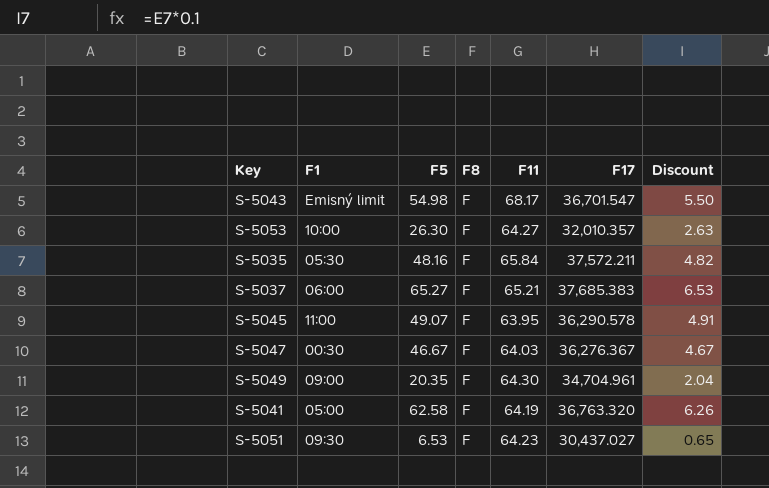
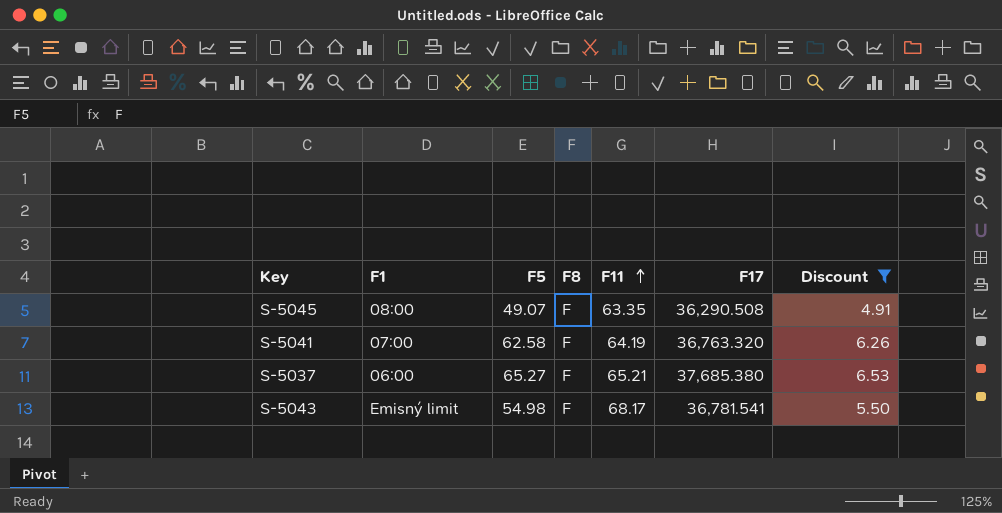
filter: none -> Discount >= 4.91
row order: none -> F11 ascending
S-5045 | F1: 11:00 -> 08:00
S-5045 | F11: 63.95 -> 63.35
S-5045 | F17: 36,290.578 -> 36,290.508
S-5041 | F1: 05:00 -> 07:00
S-5037 | F17: 37,685.383 -> 37,685.380
S-5043 | F17: 36,701.547 -> 36,781.541

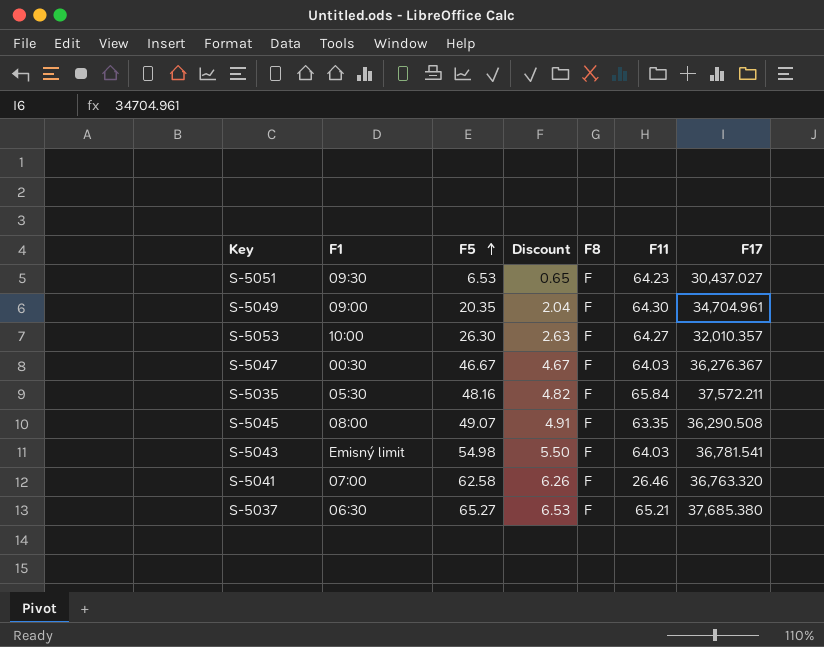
filter: Discount >= 4.91 -> none
row order: F11 ascending -> F5 ascending
column Discount | position: 7 -> 4
S-5043 | F11: 68.17 -> 64.03
S-5041 | F11: 64.19 -> 26.46
S-5037 | F1: 06:00 -> 06:30

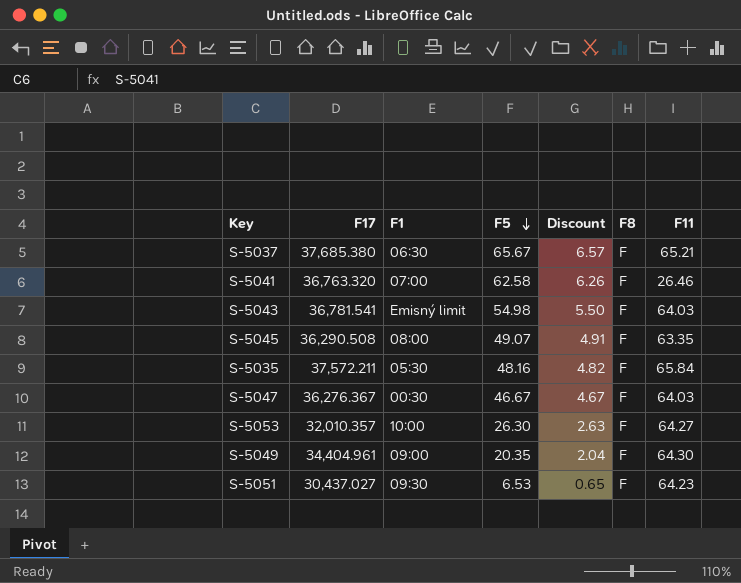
row order: F5 ascending -> F5 descending
column F17 | position: 7 -> 2
S-5037 | F5: 65.27 -> 65.67
S-5037 | Discount: 6.53 -> 6.57
S-5049 | F17: 34,704.961 -> 34,404.961

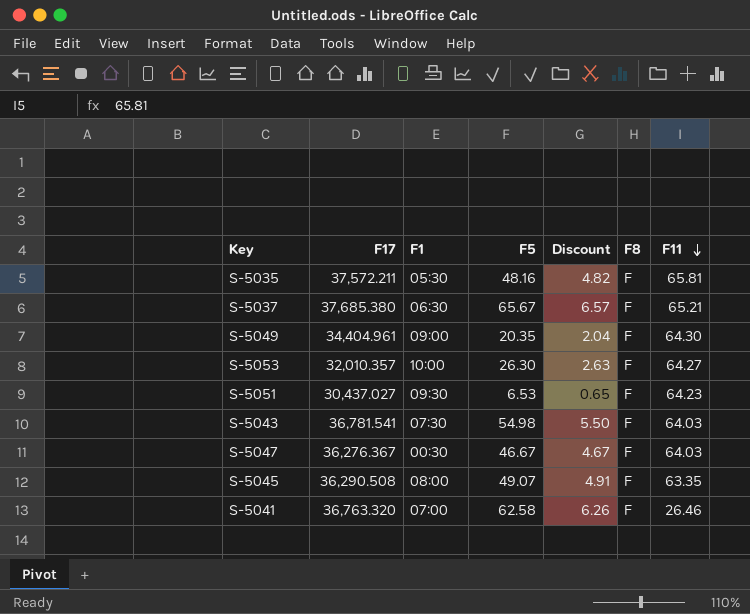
row order: F5 descending -> F11 descending
S-5035 | F11: 65.84 -> 65.81
S-5043 | F1: Emisný limit -> 07:30

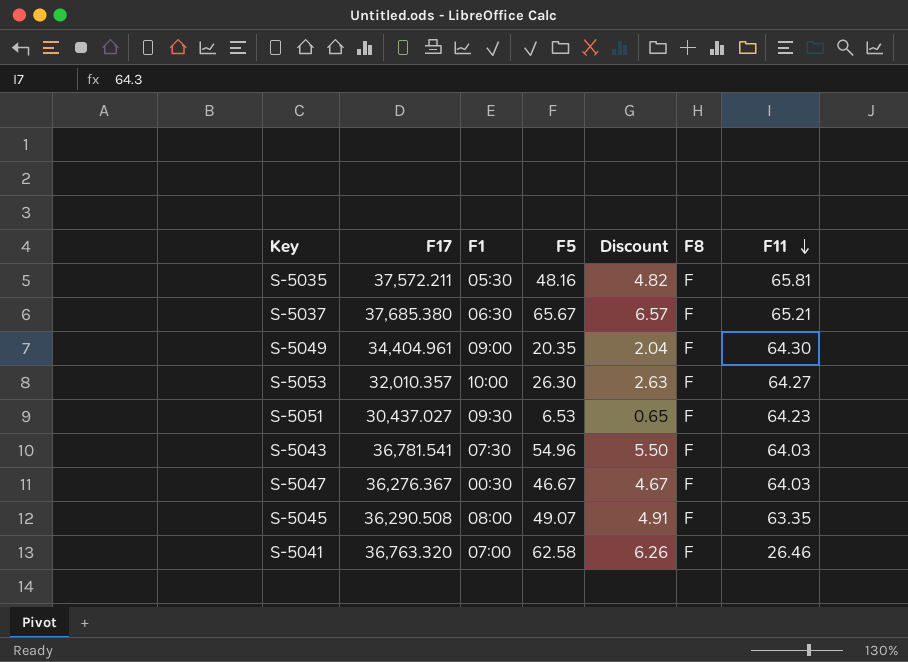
S-5043 | F5: 54.98 -> 54.96

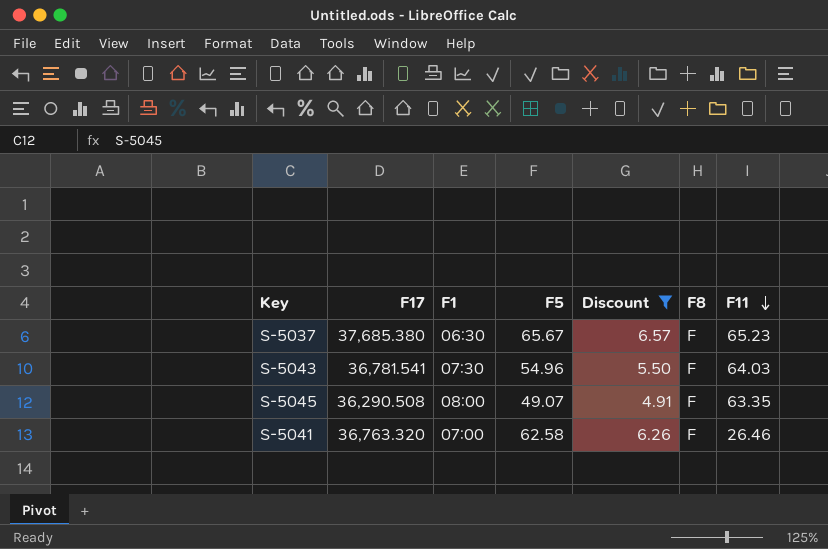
filter: none -> Discount >= 4.91
S-5037 | F11: 65.21 -> 65.23

